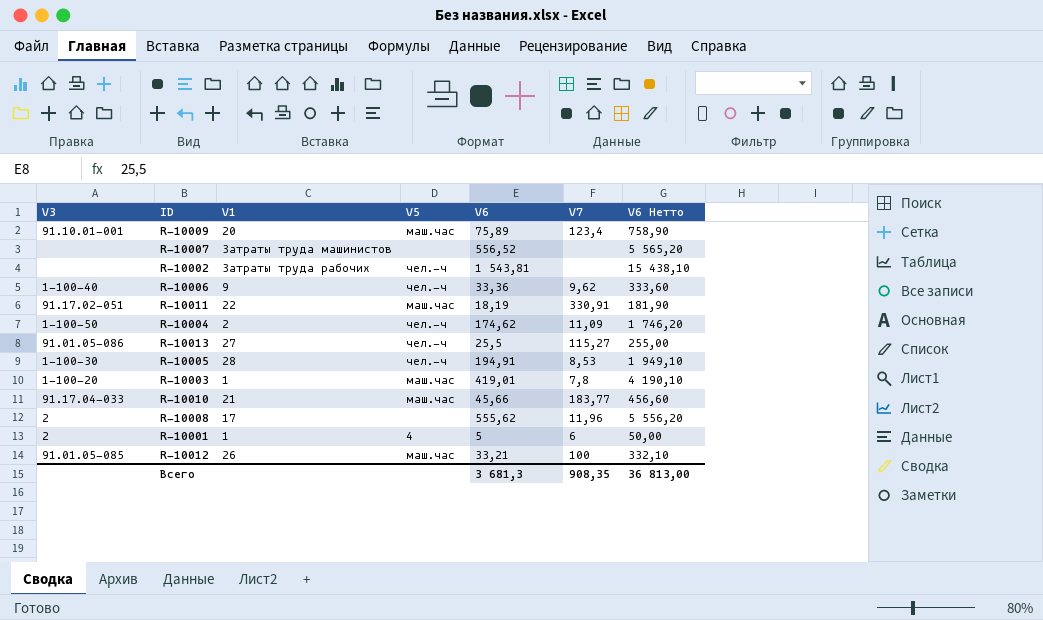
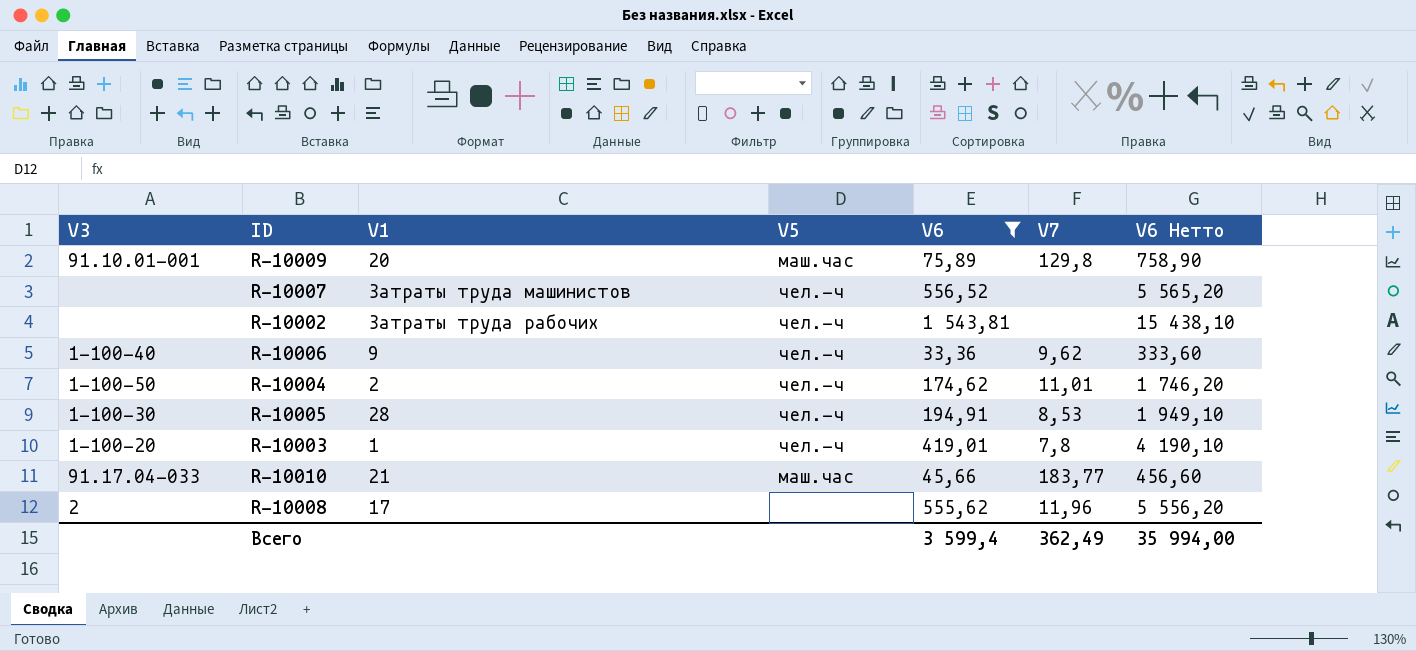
filter: none -> V6 >= 33,36
R-10009 | V7: 123,4 -> 129,8
R-10007 | V5: none -> чел.-ч
R-10004 | V7: 11,09 -> 11,01
R-10003 | V5: маш.час -> чел.-ч
Всего | V6: 3 681,3 -> 3 599,4
Всего | V7: 908,35 -> 362,49
Всего | V6 Нетто: 36 813,00 -> 35 994,00

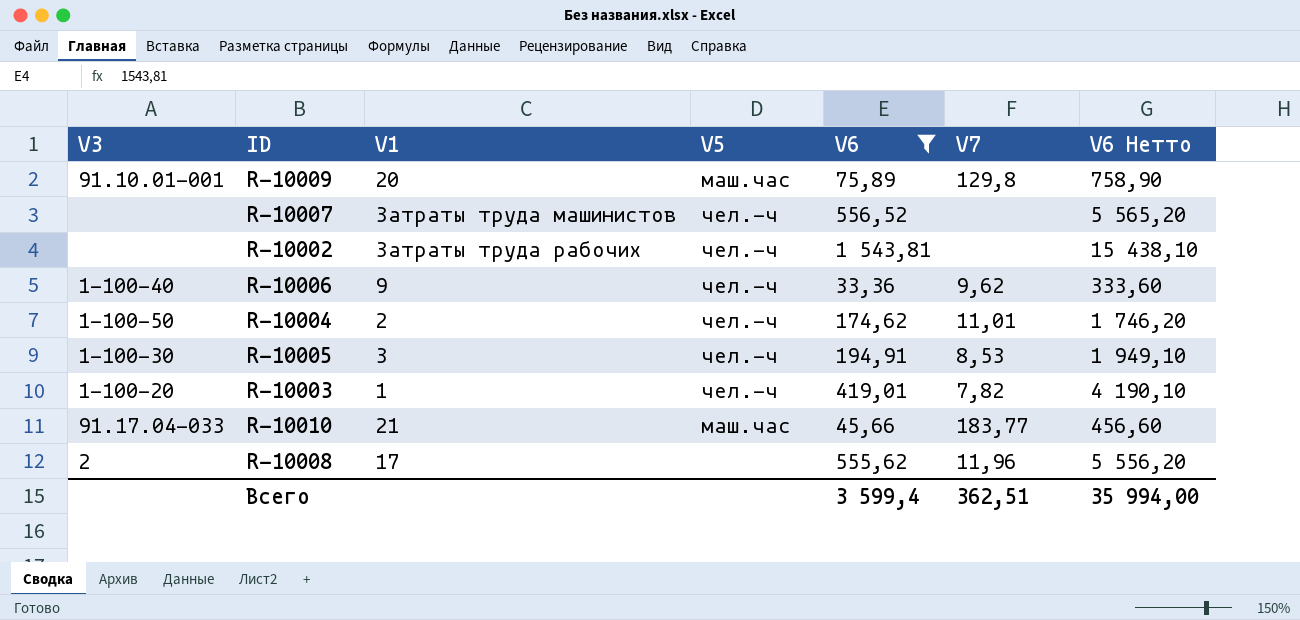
R-10005 | V1: 28 -> 3
R-10003 | V7: 7,8 -> 7,82
Всего | V7: 362,49 -> 362,51

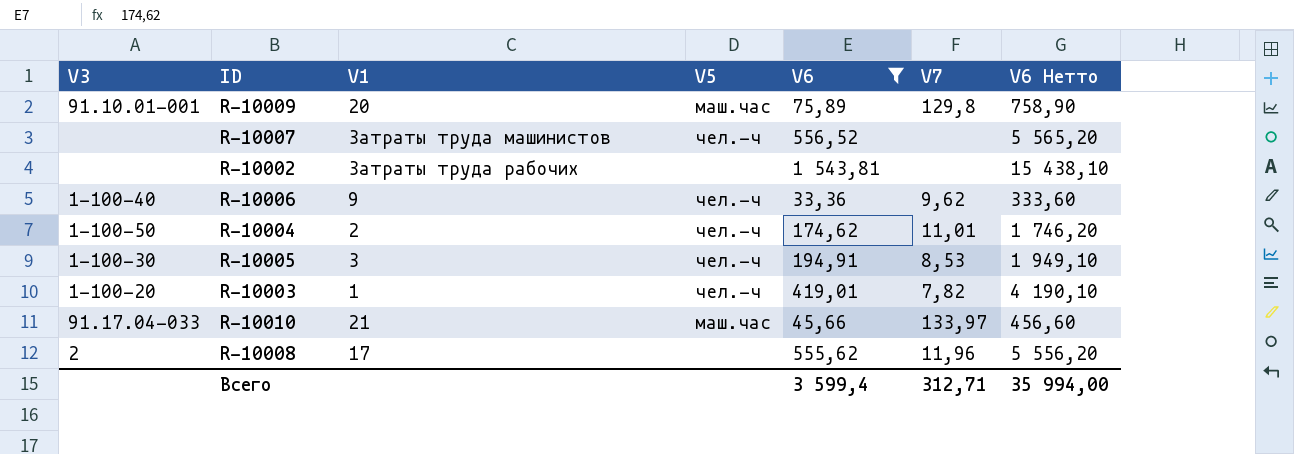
R-10002 | V5: чел.-ч -> none
R-10010 | V7: 183,77 -> 133,97
Всего | V7: 362,51 -> 312,71

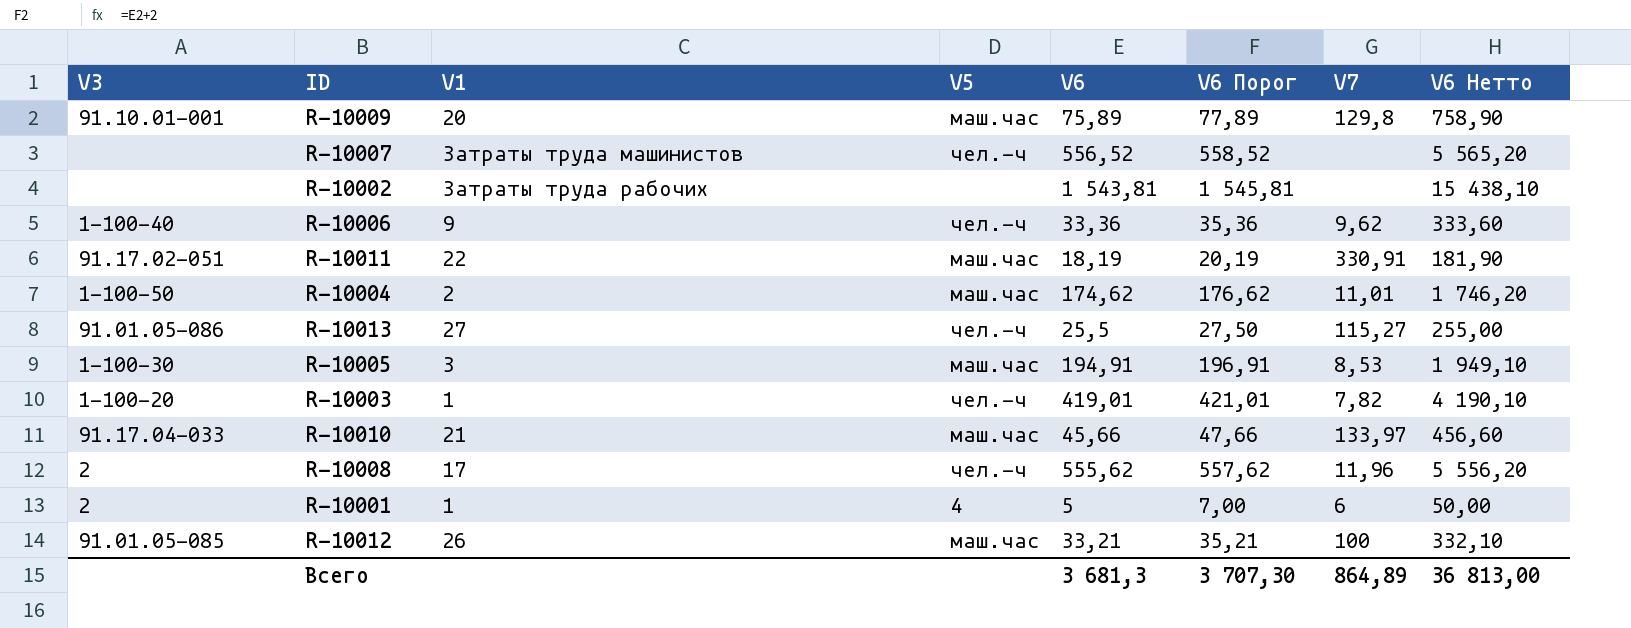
filter: V6 >= 33,36 -> none
column V6 Порог | formula: none -> [V6] + 2
R-10004 | V5: чел.-ч -> маш.час
R-10005 | V5: чел.-ч -> маш.час
R-10008 | V5: none -> чел.-ч
Всего | V6: 3 599,4 -> 3 681,3
Всего | V7: 312,71 -> 864,89
Всего | V6 Нетто: 35 994,00 -> 36 813,00

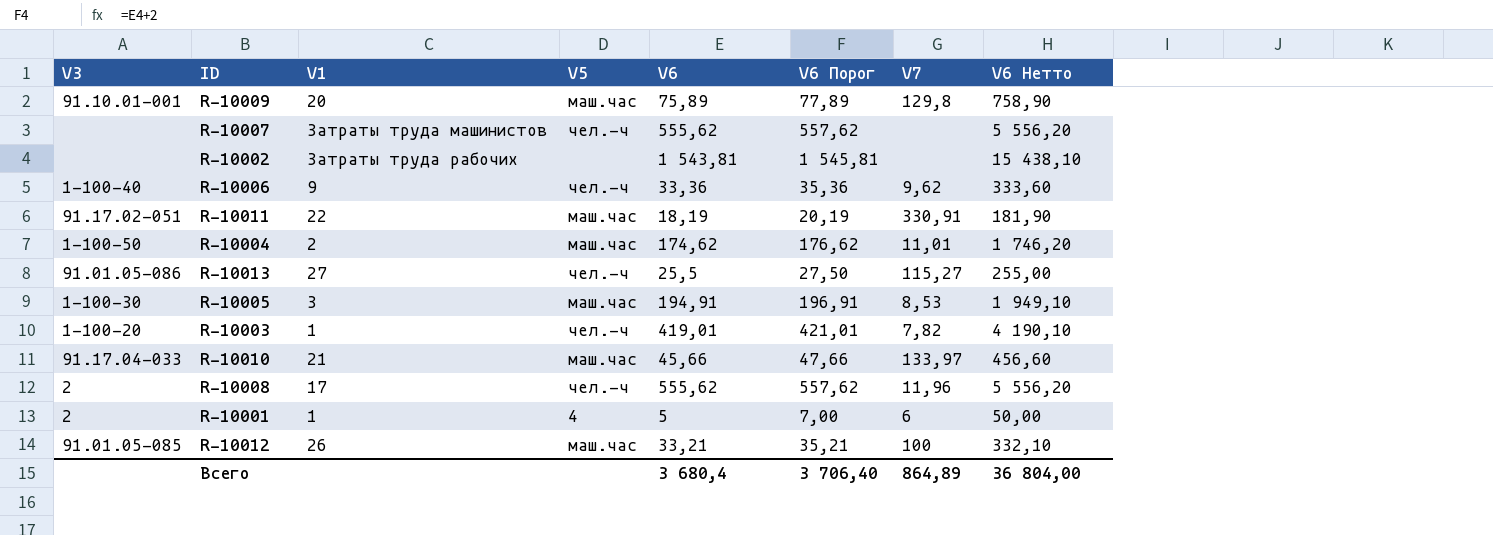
R-10007 | V6: 556,52 -> 555,62
R-10007 | V6 Порог: 558,52 -> 557,62
R-10007 | V6 Нетто: 5 565,20 -> 5 556,20
Всего | V6: 3 681,3 -> 3 680,4
Всего | V6 Порог: 3 707,30 -> 3 706,40
Всего | V6 Нетто: 36 813,00 -> 36 804,00

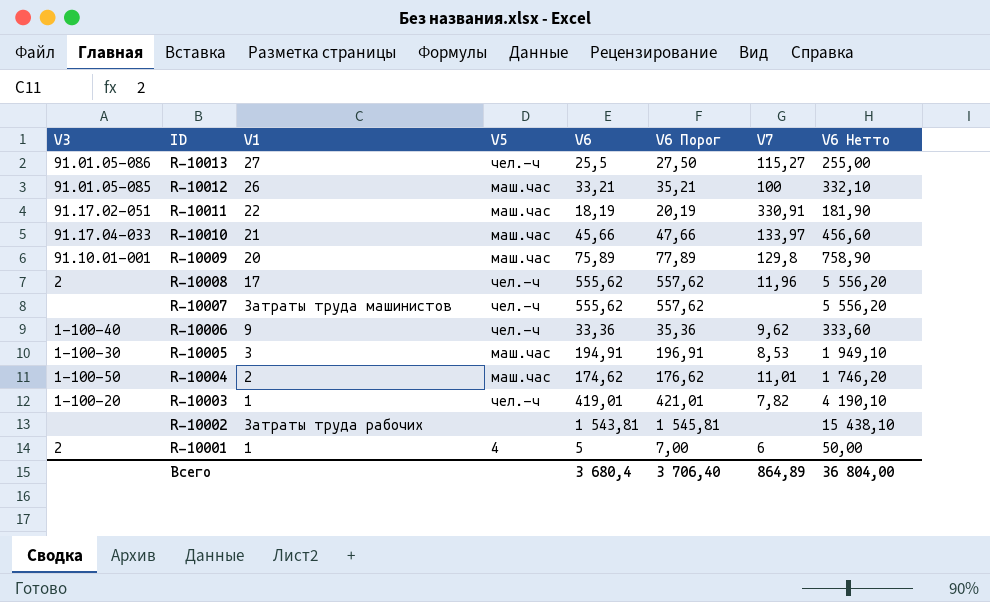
row order: none -> ID descending

